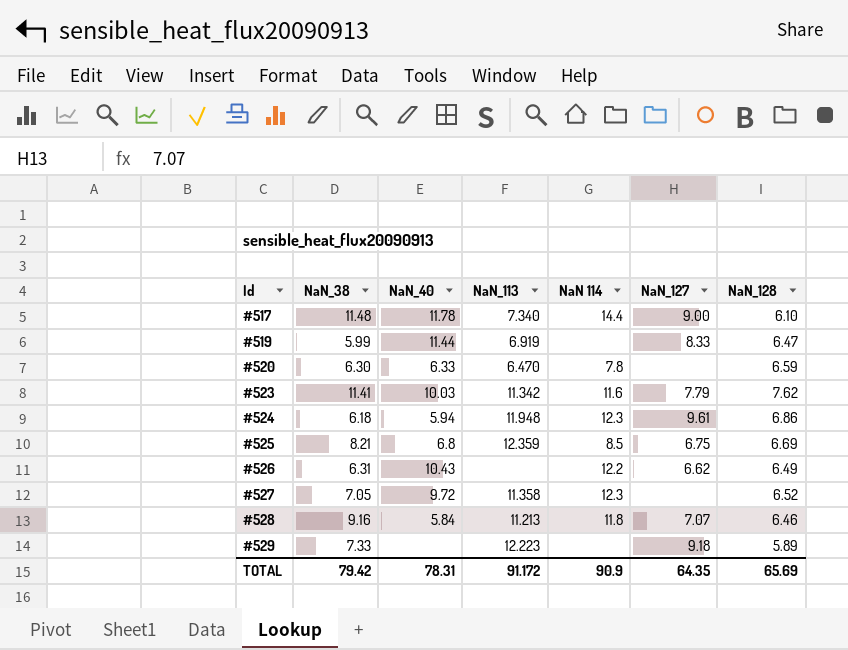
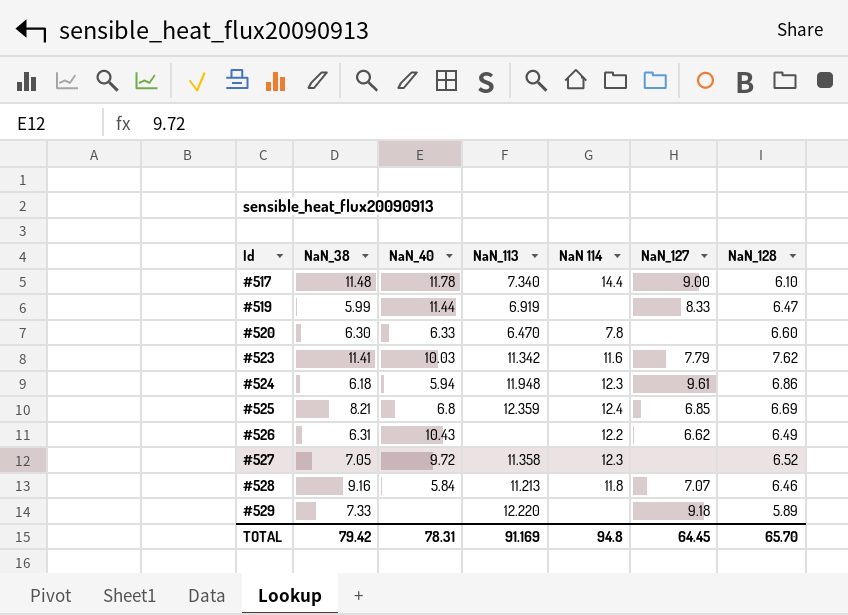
#520 | NaN_128: 6.59 -> 6.60
#525 | NaN 114: 8.5 -> 12.4
#525 | NaN_127: 6.75 -> 6.85
#529 | NaN_113: 12.223 -> 12.220
TOTAL | NaN_113: 91.172 -> 91.169
TOTAL | NaN 114: 90.9 -> 94.8
TOTAL | NaN_127: 64.35 -> 64.45
TOTAL | NaN_128: 65.69 -> 65.70

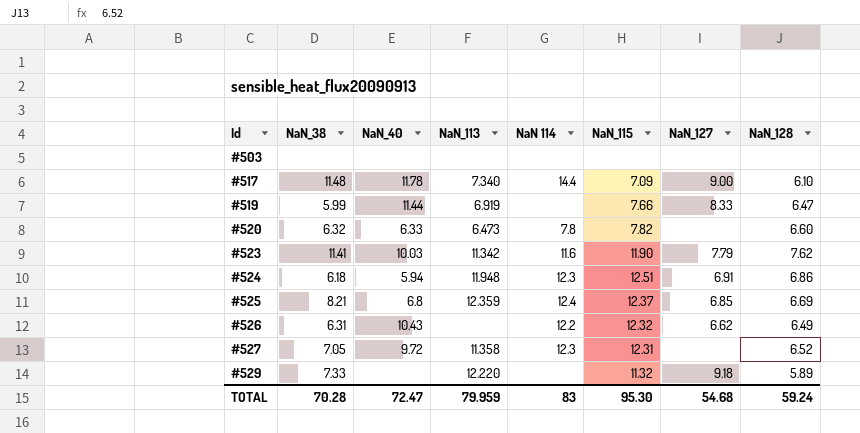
column NaN_115 | position: none -> 6
row #528: 9.16 | 5.84 | 11.213 | 11.8 | 7.07 | 6.46 -> none
row #503: none -> none | none | none | none | none | none | none
#520 | NaN_38: 6.30 -> 6.32
#520 | NaN_113: 6.470 -> 6.473
#524 | NaN_127: 9.61 -> 6.91
TOTAL | NaN_38: 79.42 -> 70.28
TOTAL | NaN_40: 78.31 -> 72.47
TOTAL | NaN_113: 91.169 -> 79.959
TOTAL | NaN 114: 94.8 -> 83
TOTAL | NaN_127: 64.45 -> 54.68
TOTAL | NaN_128: 65.70 -> 59.24

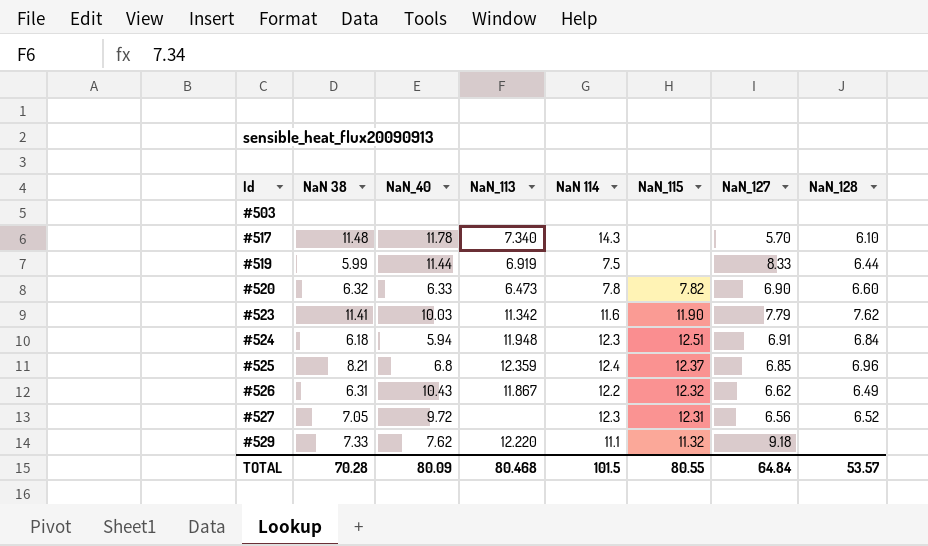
column name: NaN_38 -> NaN 38
#517 | NaN 114: 14.4 -> 14.3
#517 | NaN_115: 7.09 -> none
#517 | NaN_127: 9.00 -> 5.70
#519 | NaN 114: none -> 7.5
#519 | NaN_115: 7.66 -> none
#519 | NaN_128: 6.47 -> 6.44
#520 | NaN_127: none -> 6.90
#524 | NaN_128: 6.86 -> 6.84
#525 | NaN_128: 6.69 -> 6.96
#526 | NaN_113: none -> 11.867
#527 | NaN_113: 11.358 -> none
#527 | NaN_127: none -> 6.56
#529 | NaN_40: none -> 7.62
#529 | NaN 114: none -> 11.1
#529 | NaN_128: 5.89 -> none
TOTAL | NaN_40: 72.47 -> 80.09
TOTAL | NaN_113: 79.959 -> 80.468
TOTAL | NaN 114: 83 -> 101.5
TOTAL | NaN_115: 95.30 -> 80.55
TOTAL | NaN_127: 54.68 -> 64.84
TOTAL | NaN_128: 59.24 -> 53.57

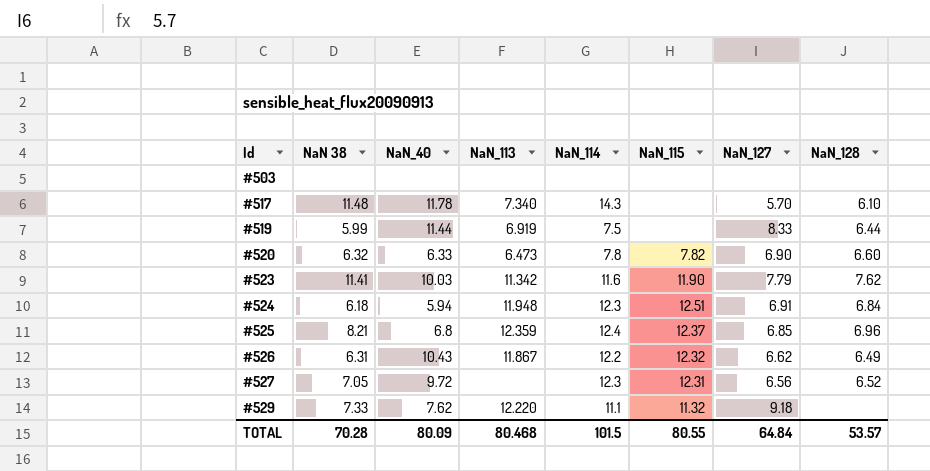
column name: NaN 114 -> NaN_114

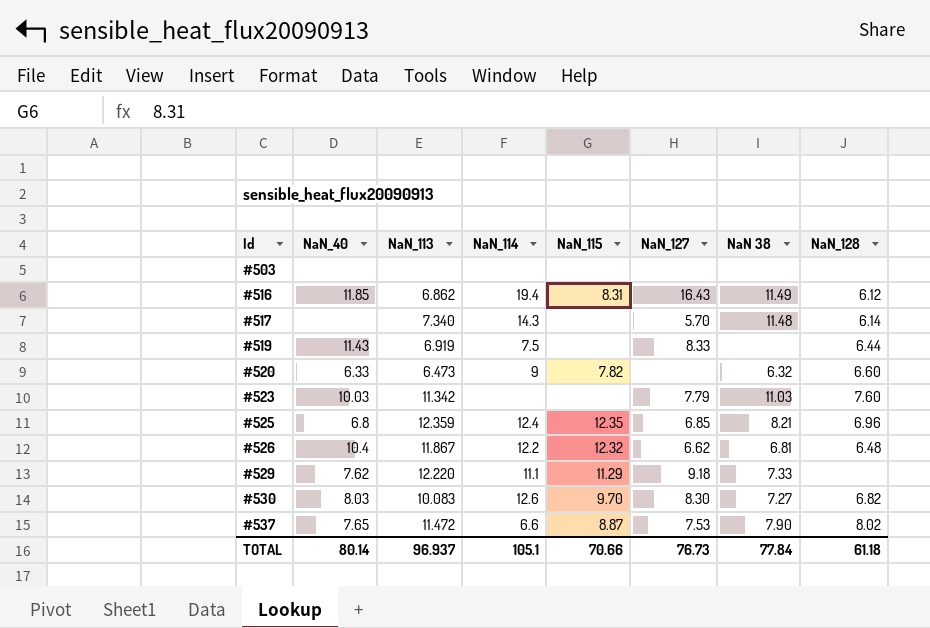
column NaN 38 | position: 2 -> 7
row #524: 6.18 | 5.94 | 11.948 | 12.3 | 12.51 | 6.91 | 6.84 -> none
row #527: 7.05 | 9.72 | none | 12.3 | 12.31 | 6.56 | 6.52 -> none
row #516: none -> 11.85 | 6.862 | 19.4 | 8.31 | 16.43 | 11.49 | 6.12
#517 | NaN_40: 11.78 -> none
#517 | NaN_128: 6.10 -> 6.14
#519 | NaN_40: 11.44 -> 11.43
#519 | NaN 38: 5.99 -> none
#520 | NaN_114: 7.8 -> 9
#520 | NaN_127: 6.90 -> none
#523 | NaN_114: 11.6 -> none
#523 | NaN_115: 11.90 -> none
#523 | NaN 38: 11.41 -> 11.03
#523 | NaN_128: 7.62 -> 7.60
#525 | NaN_115: 12.37 -> 12.35
#526 | NaN_40: 10.43 -> 10.4
#526 | NaN 38: 6.31 -> 6.81
#526 | NaN_128: 6.49 -> 6.48
#529 | NaN_115: 11.32 -> 11.29
row #530: none -> 8.03 | 10.083 | 12.6 | 9.70 | 8.30 | 7.27 | 6.82
row #537: none -> 7.65 | 11.472 | 6.6 | 8.87 | 7.53 | 7.90 | 8.02
TOTAL | NaN_40: 80.09 -> 80.14
TOTAL | NaN_113: 80.468 -> 96.937
TOTAL | NaN_114: 101.5 -> 105.1
TOTAL | NaN_115: 80.55 -> 70.66
TOTAL | NaN_127: 64.84 -> 76.73
TOTAL | NaN 38: 70.28 -> 77.84
TOTAL | NaN_128: 53.57 -> 61.18

